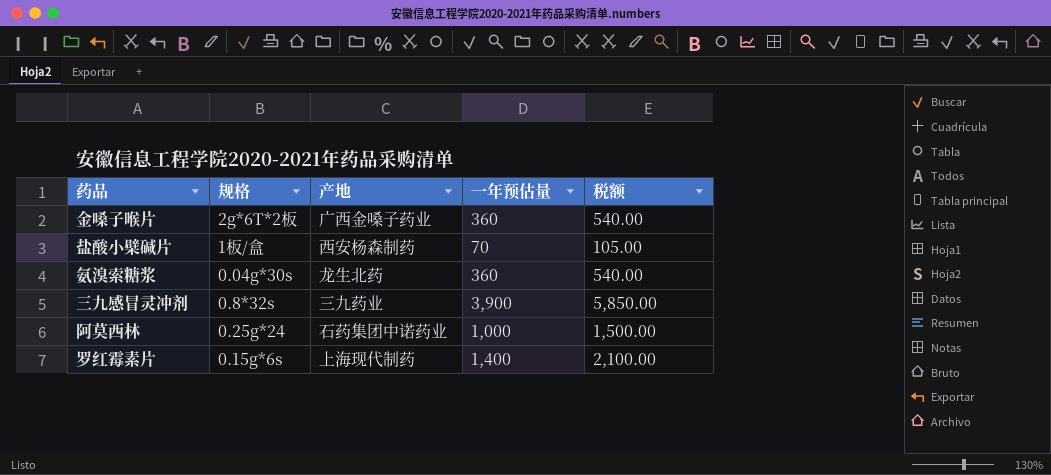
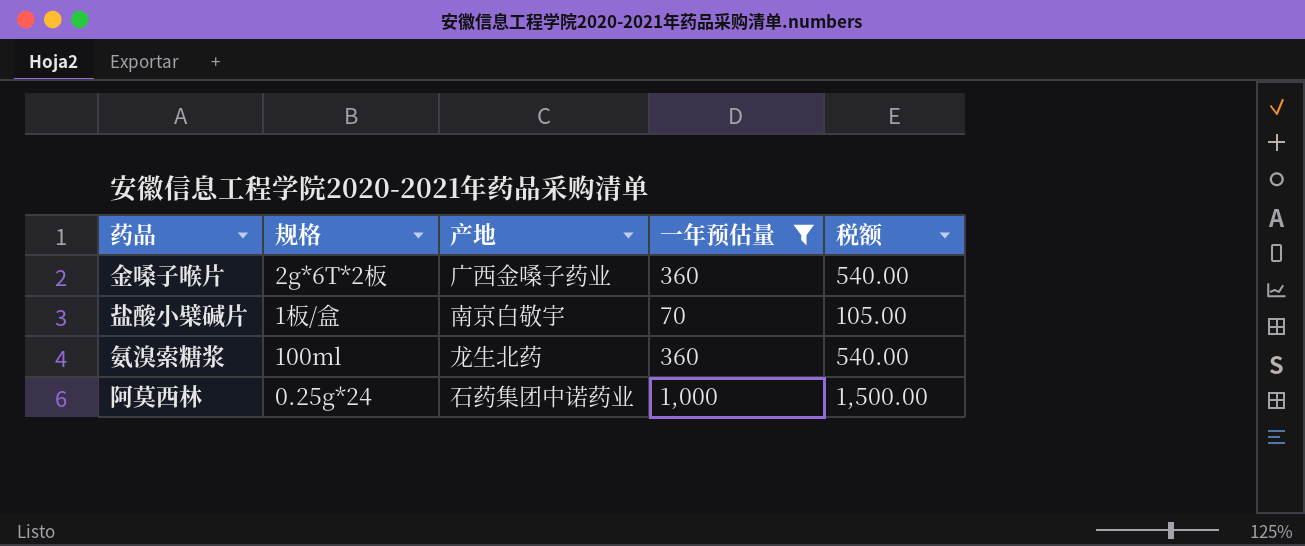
filter: none -> 一年预估量 <= 1,000
盐酸小檗碱片 | 产地: 西安杨森制药 -> 南京白敬宇
氨溴索糖浆 | 规格: 0.04g*30s -> 100ml

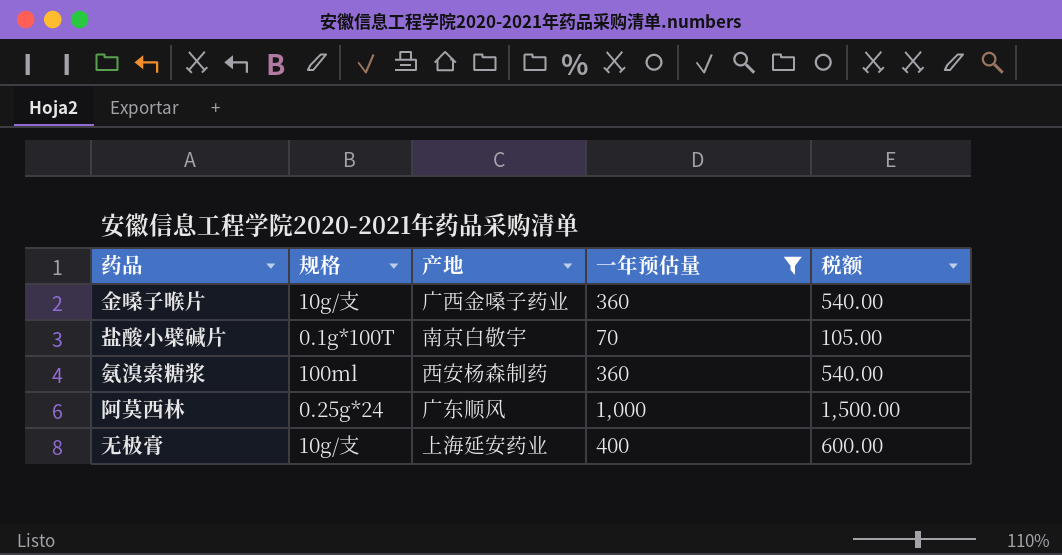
金嗓子喉片 | 规格: 2g*6T*2板 -> 10g/支
盐酸小檗碱片 | 规格: 1板/盒 -> 0.1g*100T
氨溴索糖浆 | 产地: 龙生北药 -> 西安杨森制药
阿莫西林 | 产地: 石药集团中诺药业 -> 广东顺风
row 无极膏: none -> 10g/支 | 上海延安药业 | 400 | 600.00

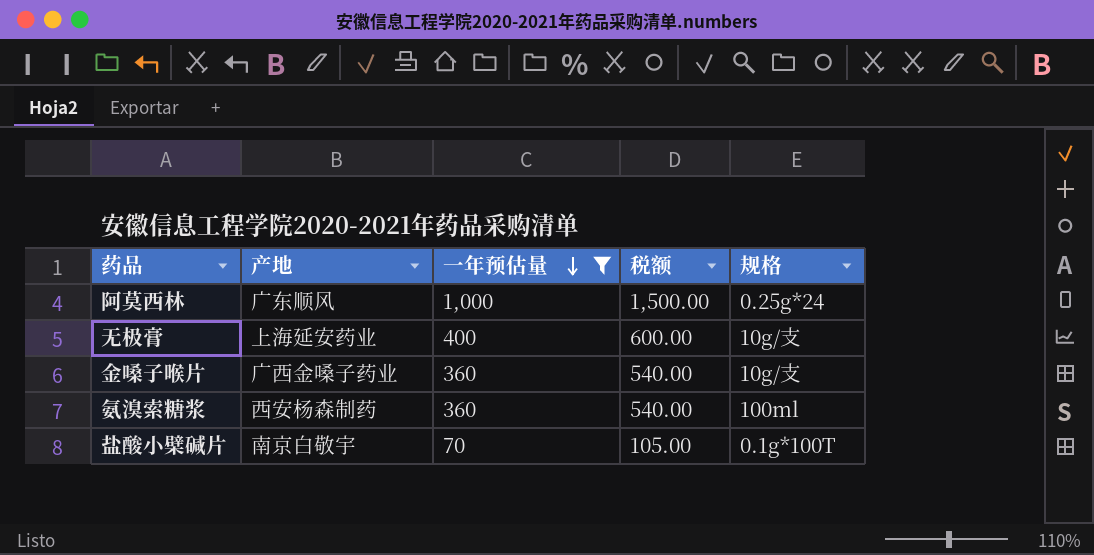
row order: none -> 一年预估量 descending
column 规格 | position: 2 -> 5

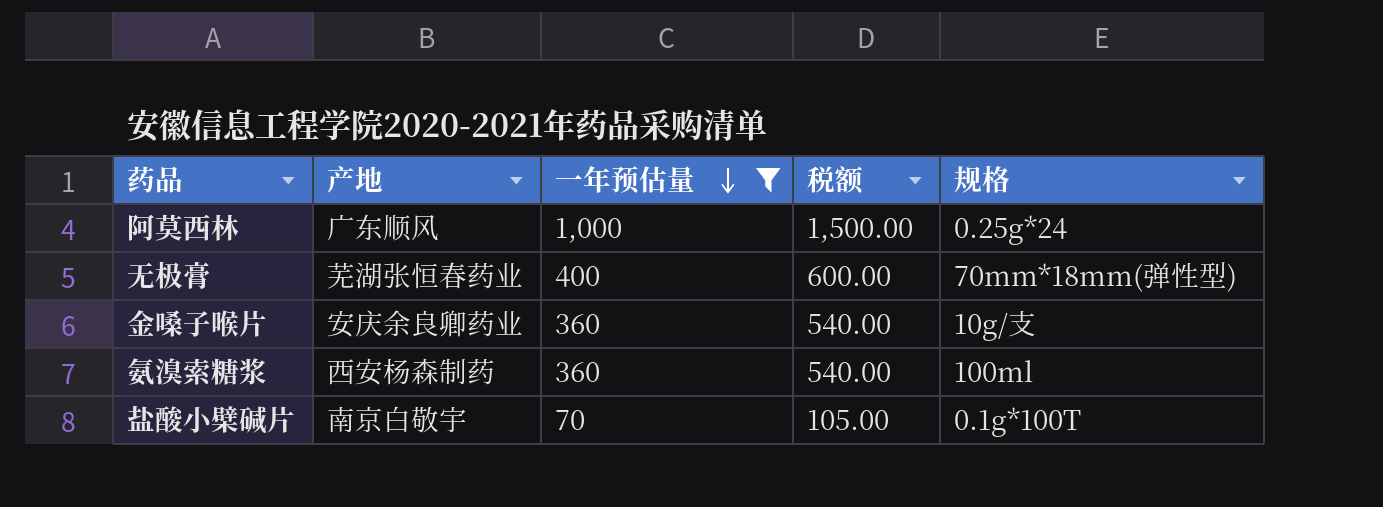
无极膏 | 产地: 上海延安药业 -> 芜湖张恒春药业
无极膏 | 规格: 10g/支 -> 70mm*18mm(弹性型)
金嗓子喉片 | 产地: 广西金嗓子药业 -> 安庆余良卿药业

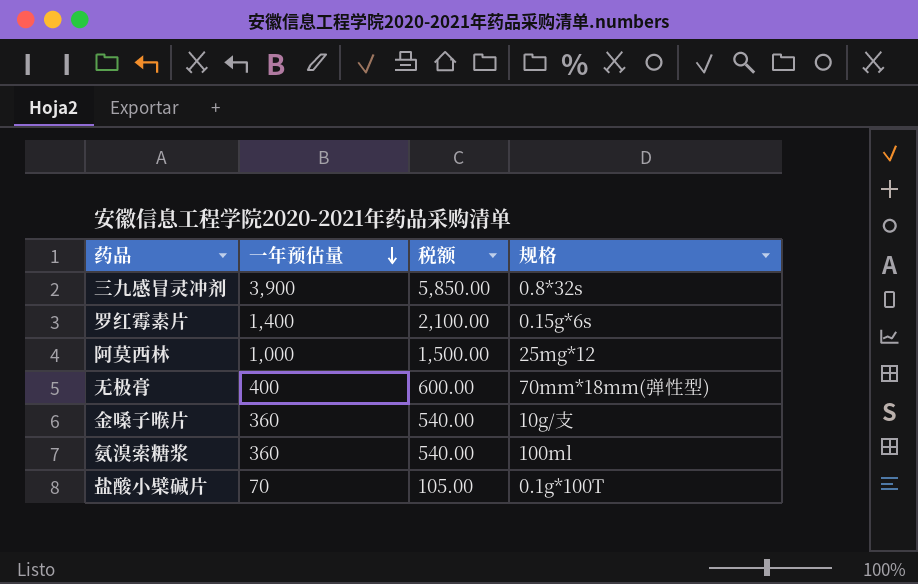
filter: 一年预估量 <= 1,000 -> none
column 产地 | position: 2 -> none
阿莫西林 | 规格: 0.25g*24 -> 25mg*12

